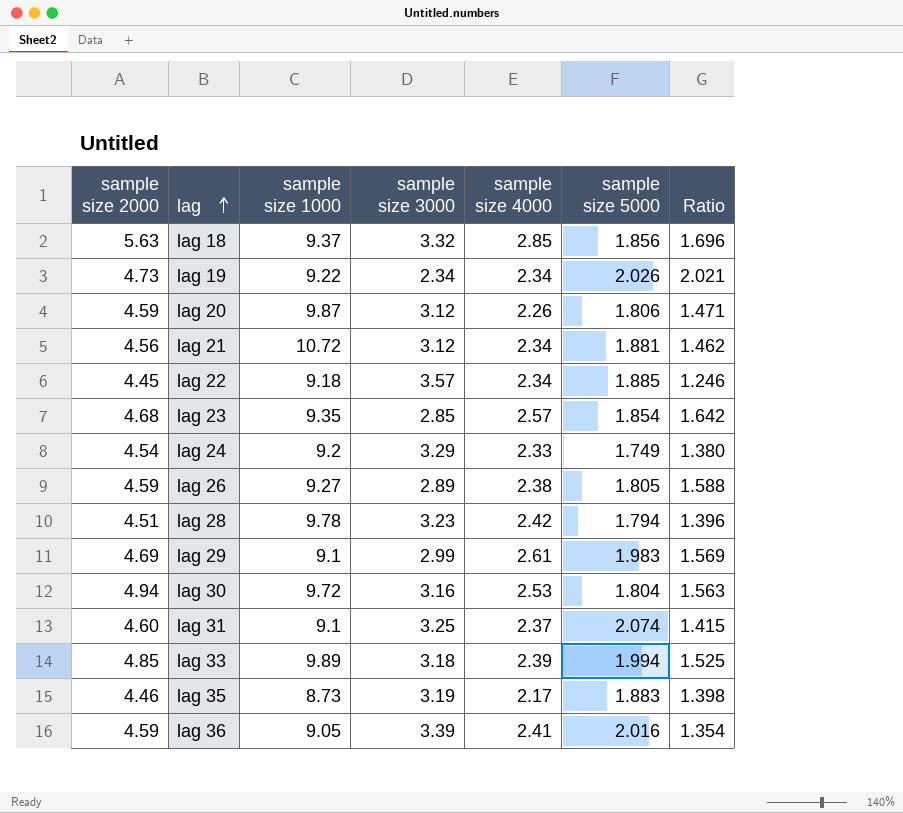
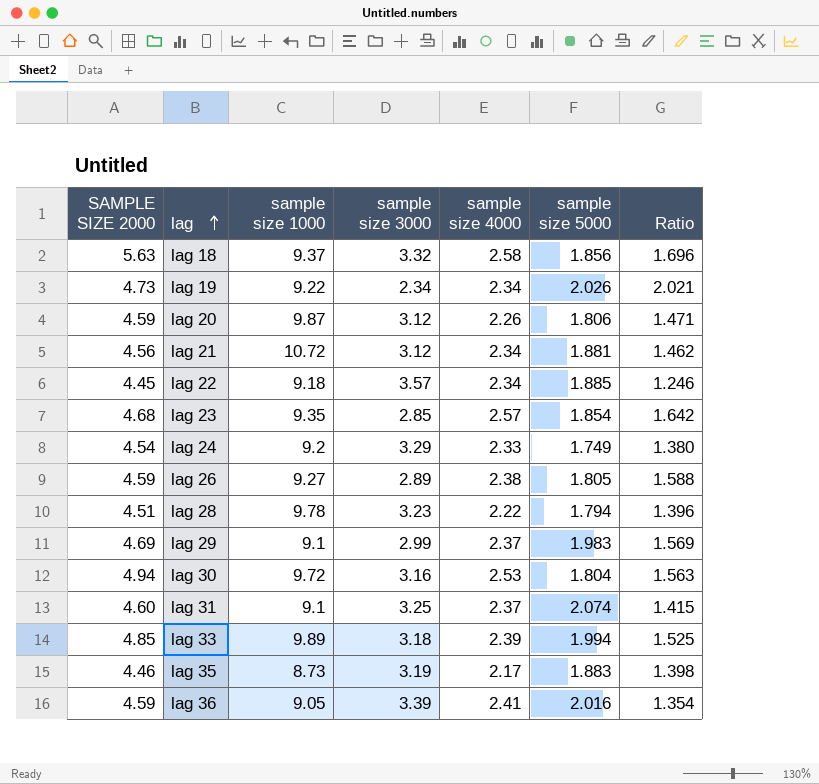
column name: sample size 2000 -> SAMPLE SIZE 2000
lag 18 | sample size 4000: 2.85 -> 2.58
lag 28 | sample size 4000: 2.42 -> 2.22
lag 29 | sample size 4000: 2.61 -> 2.37

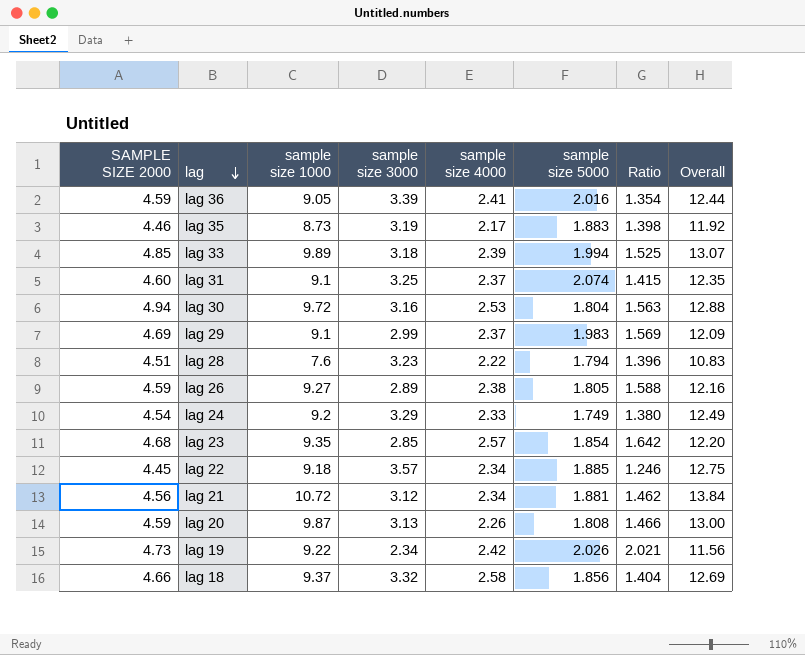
row order: lag ascending -> lag descending
column Overall | formula: none -> [sample size 1000] + [sample size 3000]
lag 28 | sample size 1000: 9.78 -> 7.6
lag 20 | sample size 3000: 3.12 -> 3.13
lag 20 | sample size 5000: 1.806 -> 1.808
lag 20 | Ratio: 1.471 -> 1.466
lag 19 | sample size 4000: 2.34 -> 2.42
lag 18 | SAMPLE SIZE 2000: 5.63 -> 4.66
lag 18 | Ratio: 1.696 -> 1.404

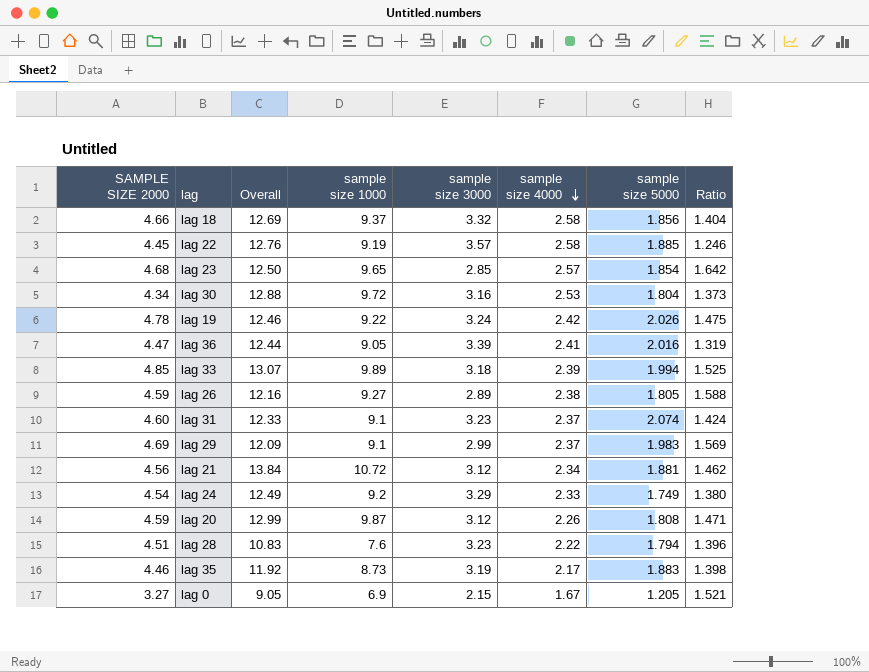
row order: lag descending -> sample size 4000 descending
column Overall | position: 8 -> 3
lag 22 | Overall: 12.75 -> 12.76
lag 22 | sample size 1000: 9.18 -> 9.19
lag 22 | sample size 4000: 2.34 -> 2.58
lag 23 | Overall: 12.20 -> 12.50
lag 23 | sample size 1000: 9.35 -> 9.65
lag 30 | SAMPLE SIZE 2000: 4.94 -> 4.34
lag 30 | Ratio: 1.563 -> 1.373
lag 19 | SAMPLE SIZE 2000: 4.73 -> 4.78
lag 19 | Overall: 11.56 -> 12.46
lag 19 | sample size 3000: 2.34 -> 3.24
lag 19 | Ratio: 2.021 -> 1.475
lag 36 | SAMPLE SIZE 2000: 4.59 -> 4.47
lag 36 | Ratio: 1.354 -> 1.319
lag 31 | Overall: 12.35 -> 12.33
lag 31 | sample size 3000: 3.25 -> 3.23
lag 31 | Ratio: 1.415 -> 1.424
lag 20 | Overall: 13.00 -> 12.99
lag 20 | sample size 3000: 3.13 -> 3.12
lag 20 | Ratio: 1.466 -> 1.471
row lag 0: none -> 3.27 | 9.05 | 6.9 | 2.15 | 1.67 | 1.205 | 1.521

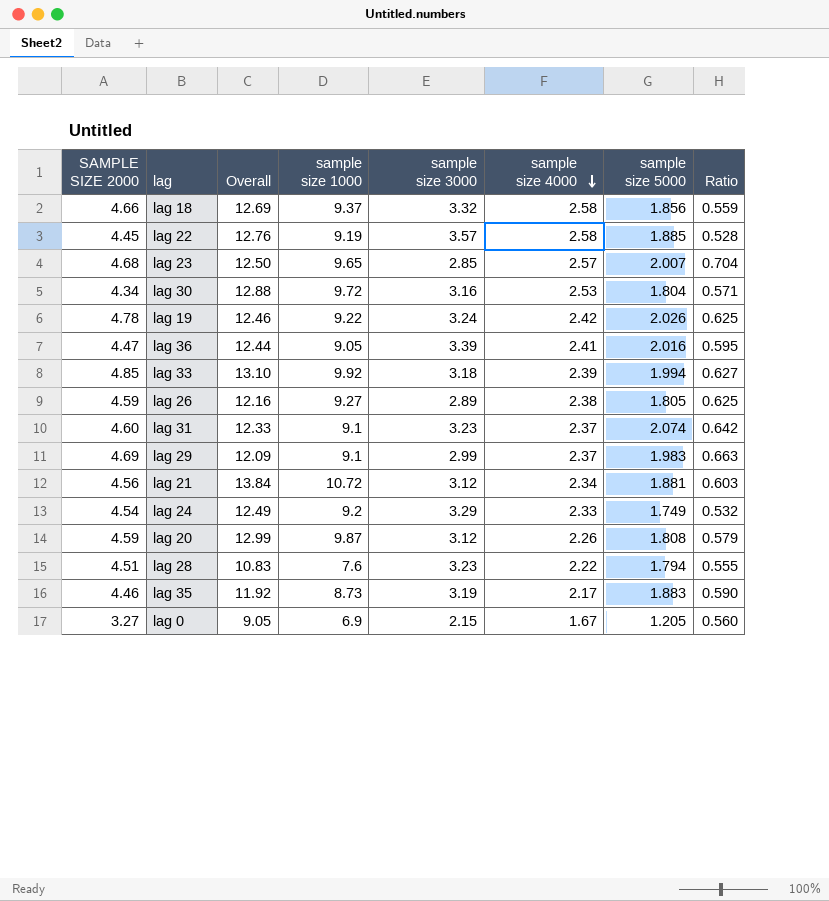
column Ratio | formula: [SAMPLE SIZE 2000] / [sample size 3000] -> [sample size 5000] / [sample size 3000]
lag 23 | sample size 5000: 1.854 -> 2.007
lag 33 | Overall: 13.07 -> 13.10
lag 33 | sample size 1000: 9.89 -> 9.92

